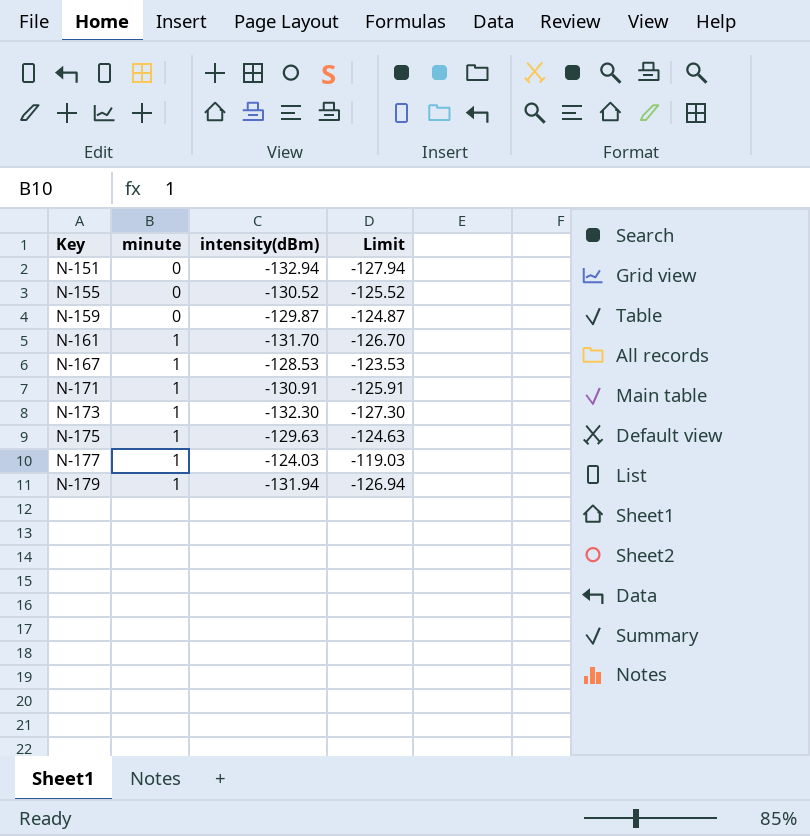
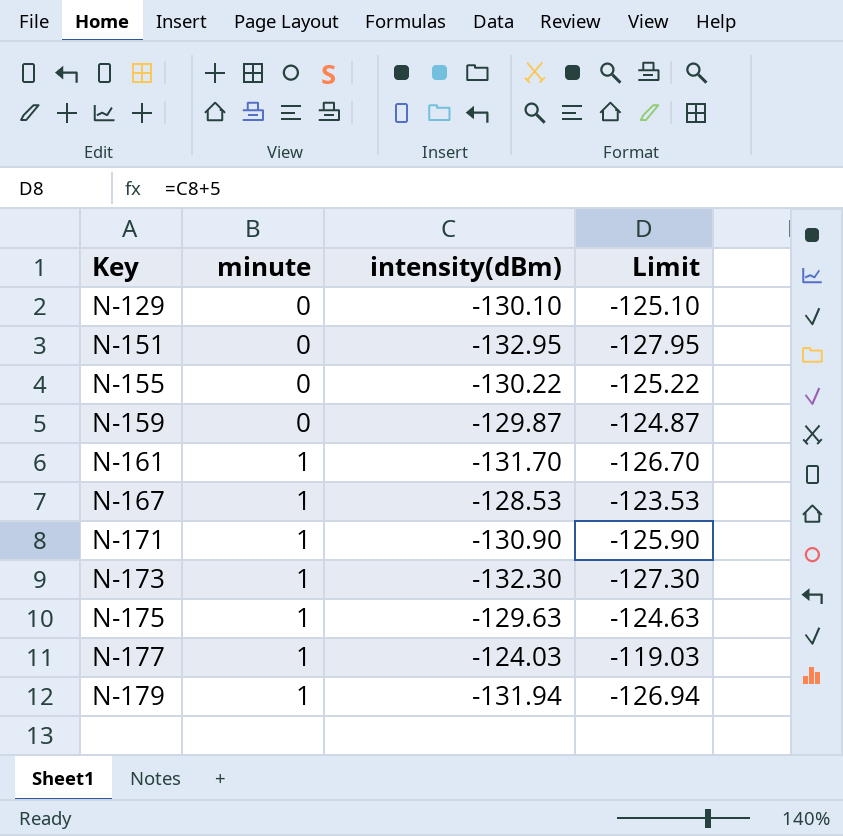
row N-129: none -> 0 | -130.10 | -125.10
N-151 | intensity(dBm): -132.94 -> -132.95
N-151 | Limit: -127.94 -> -127.95
N-155 | intensity(dBm): -130.52 -> -130.22
N-155 | Limit: -125.52 -> -125.22
N-171 | intensity(dBm): -130.91 -> -130.90
N-171 | Limit: -125.91 -> -125.90

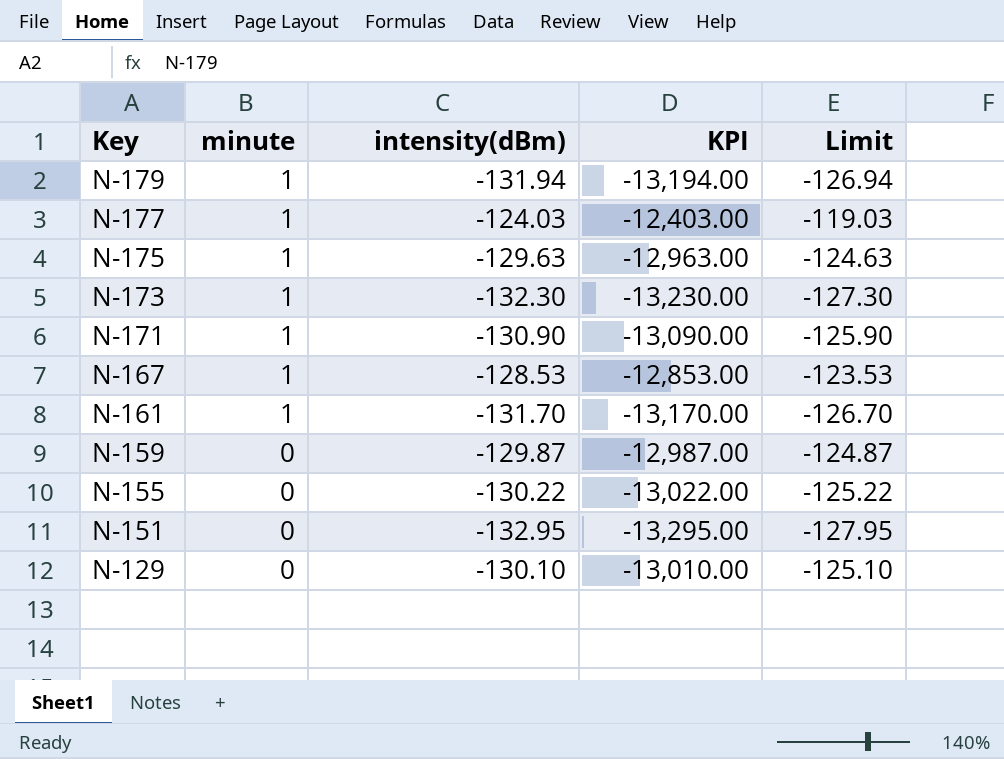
row order: Key ascending -> Key descending
column KPI | formula: none -> [intensity(dBm)] * 100

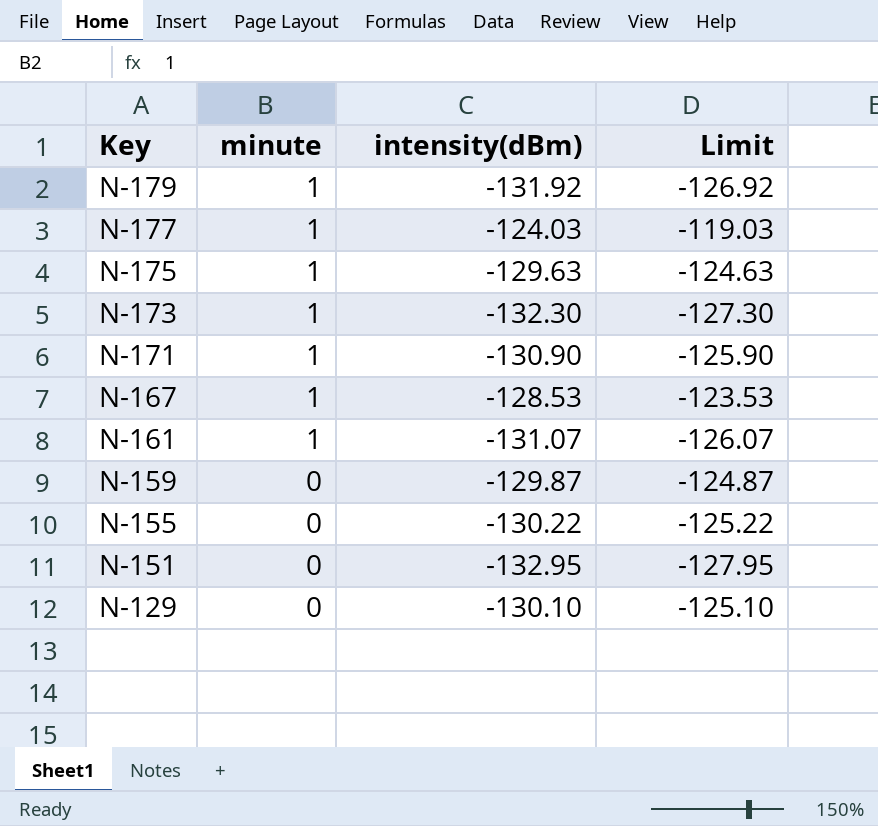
column KPI | formula: [intensity(dBm)] * 100 -> none
N-179 | intensity(dBm): -131.94 -> -131.92
N-179 | Limit: -126.94 -> -126.92
N-161 | intensity(dBm): -131.70 -> -131.07
N-161 | Limit: -126.70 -> -126.07

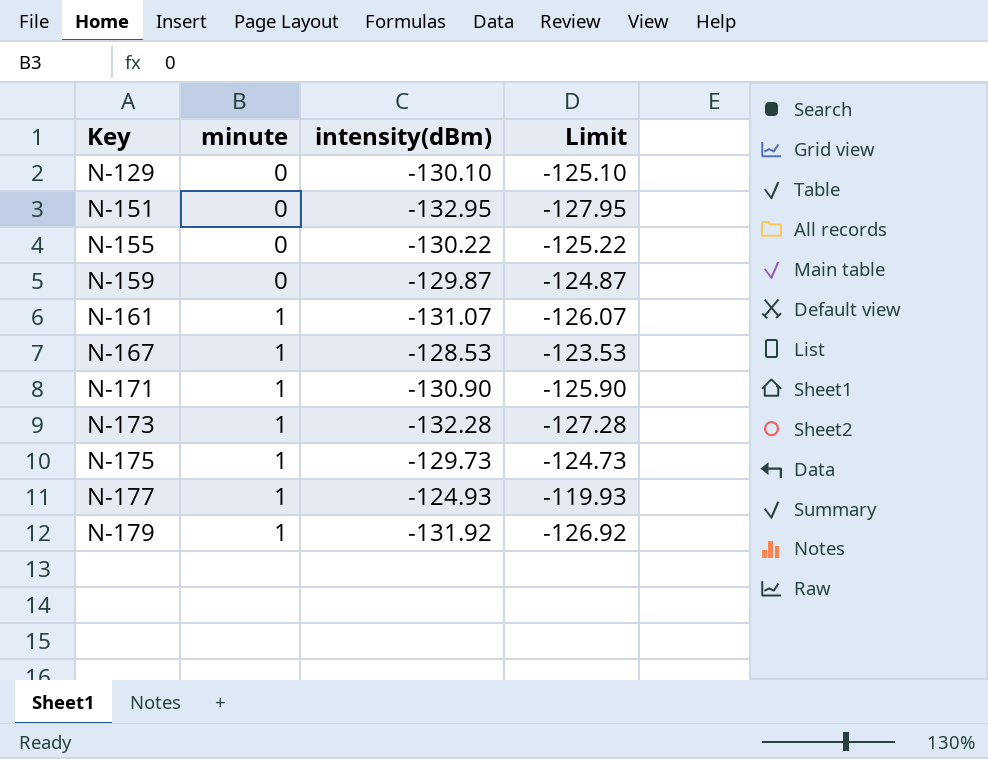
row order: Key descending -> Key ascending
N-173 | intensity(dBm): -132.30 -> -132.28
N-173 | Limit: -127.30 -> -127.28
N-175 | intensity(dBm): -129.63 -> -129.73
N-175 | Limit: -124.63 -> -124.73
N-177 | intensity(dBm): -124.03 -> -124.93
N-177 | Limit: -119.03 -> -119.93

